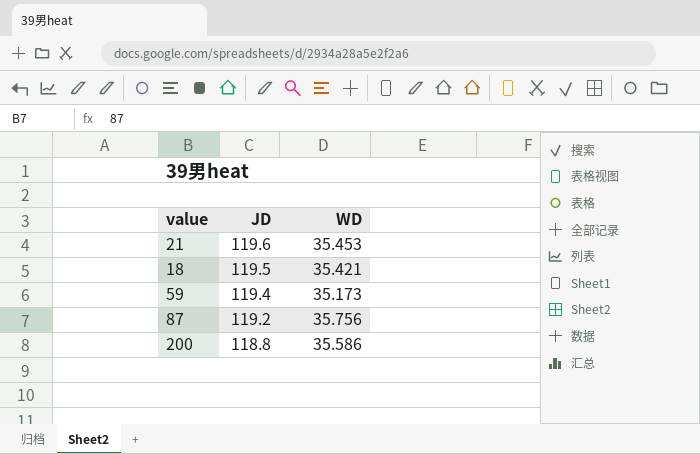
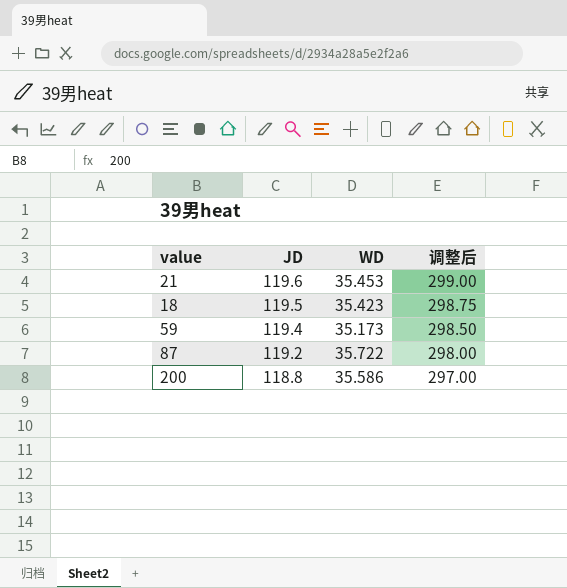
column 调整后 | formula: none -> [JD] * 2.5
18 | WD: 35.421 -> 35.423
87 | WD: 35.756 -> 35.722

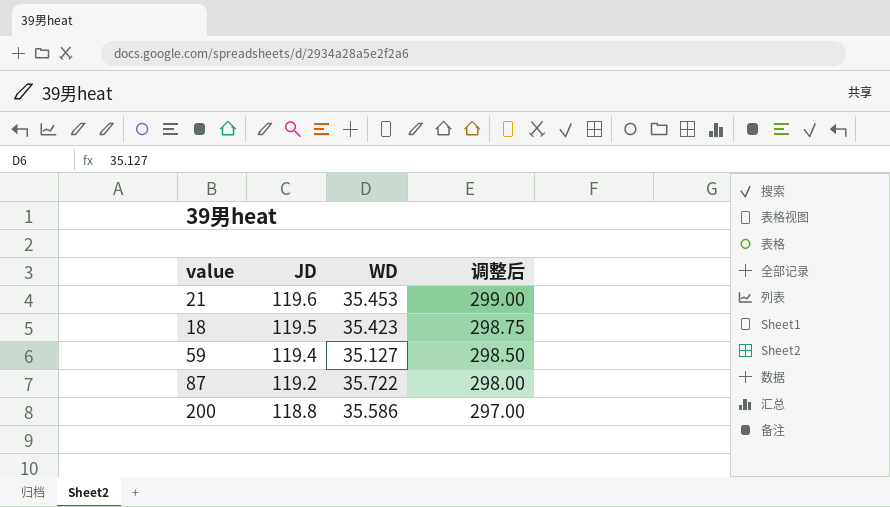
59 | WD: 35.173 -> 35.127

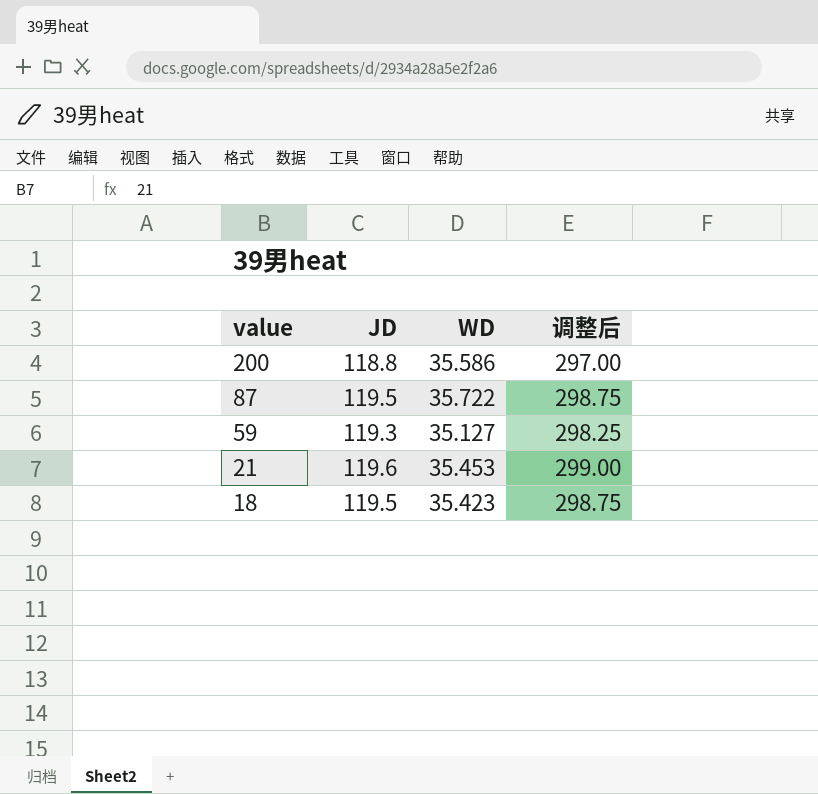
row order: JD descending -> value descending
87 | JD: 119.2 -> 119.5
87 | 调整后: 298.00 -> 298.75
59 | JD: 119.4 -> 119.3
59 | 调整后: 298.50 -> 298.25

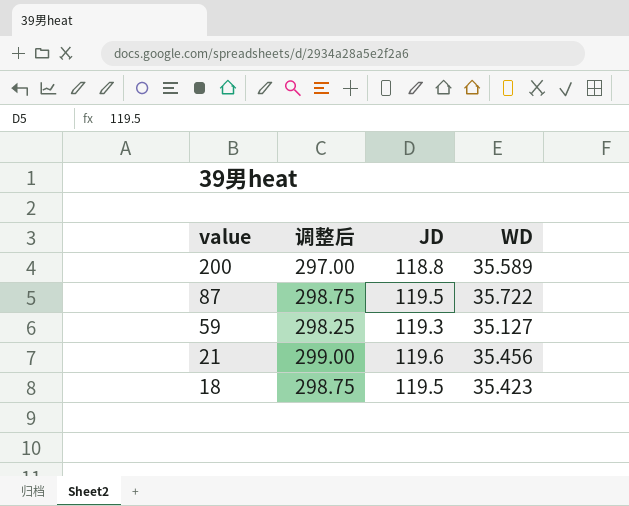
column 调整后 | position: 4 -> 2
200 | WD: 35.586 -> 35.589
21 | WD: 35.453 -> 35.456

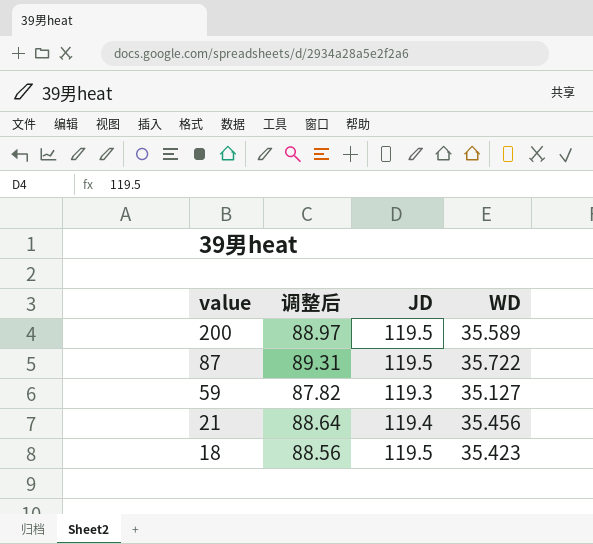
column 调整后 | formula: [JD] * 2.5 -> [WD] * 2.5
200 | JD: 118.8 -> 119.5
21 | JD: 119.6 -> 119.4

